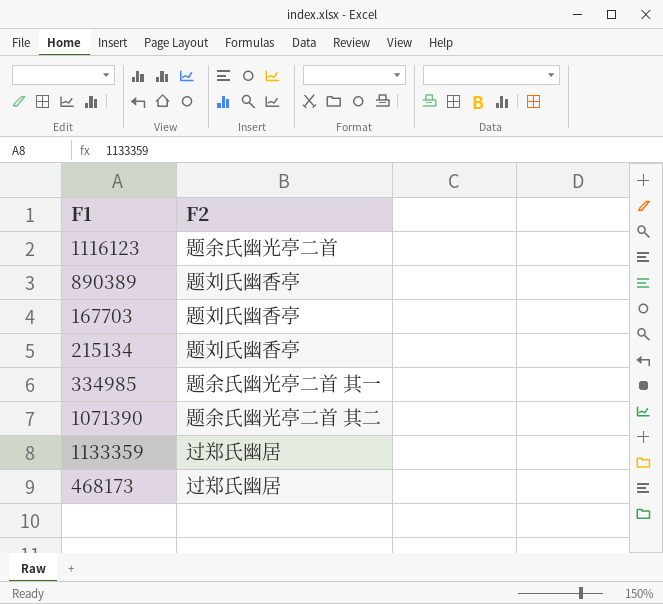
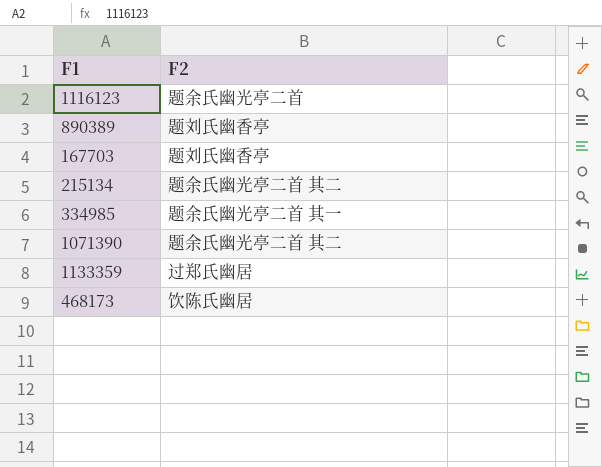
215134 | F2: 题刘氏幽香亭 -> 题余氏幽光亭二首 其二
468173 | F2: 过郑氏幽居 -> 饮陈氏幽居

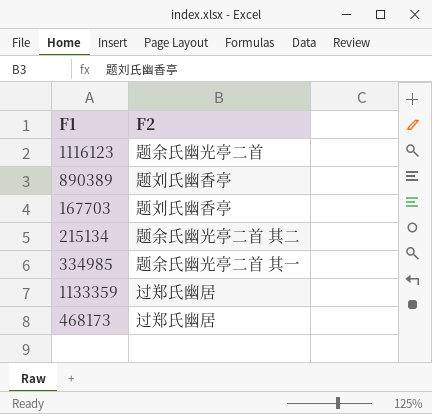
row 1071390: 题余氏幽光亭二首 其二 -> none
468173 | F2: 饮陈氏幽居 -> 过郑氏幽居

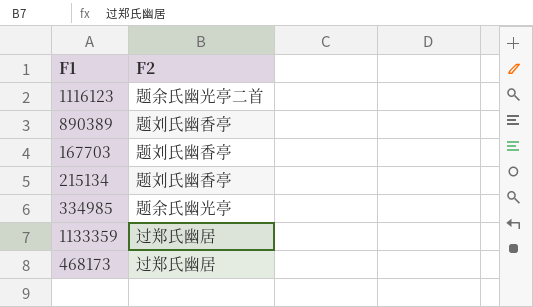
215134 | F2: 题余氏幽光亭二首 其二 -> 题刘氏幽香亭
334985 | F2: 题余氏幽光亭二首 其一 -> 题余氏幽光亭

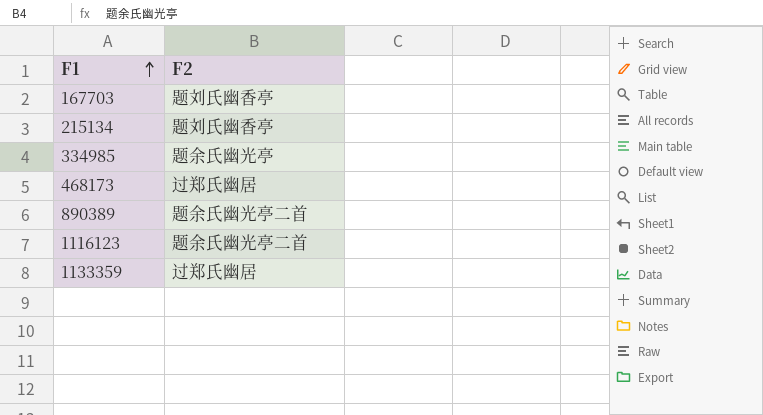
row order: none -> F1 ascending
890389 | F2: 题刘氏幽香亭 -> 题余氏幽光亭二首

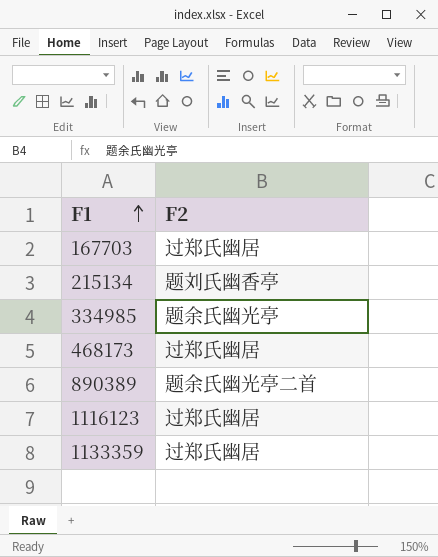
167703 | F2: 题刘氏幽香亭 -> 过郑氏幽居
1116123 | F2: 题余氏幽光亭二首 -> 过郑氏幽居

